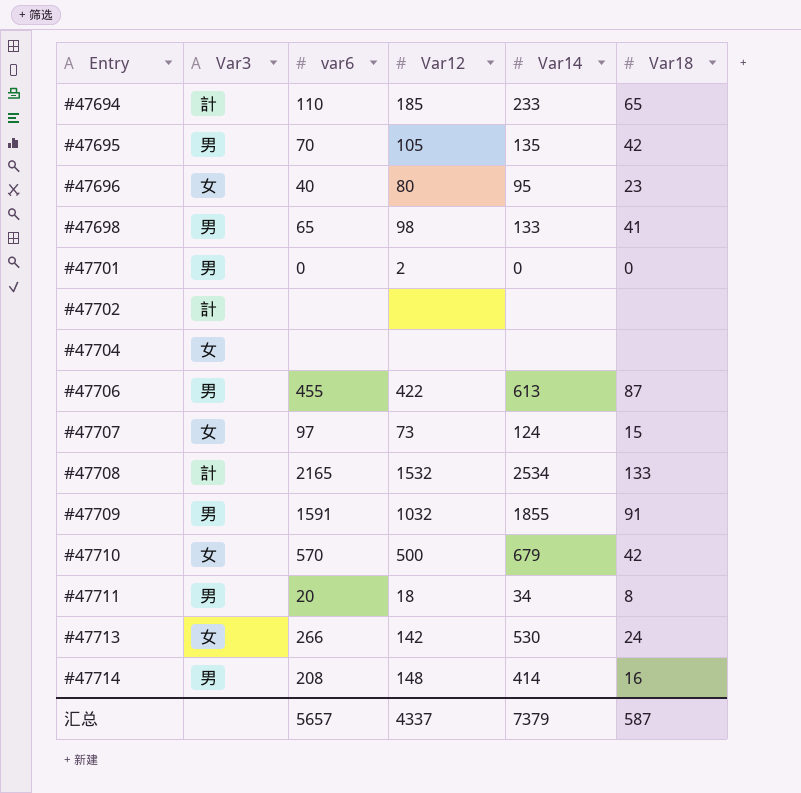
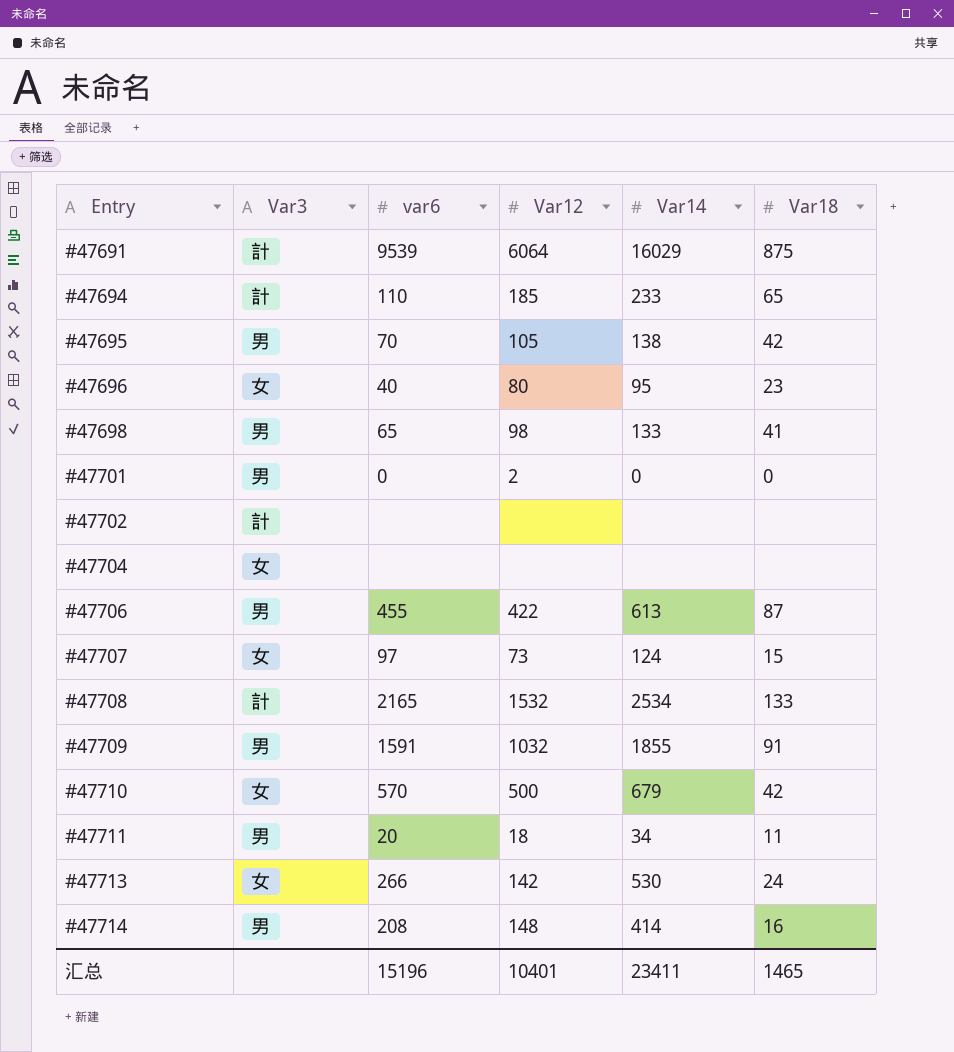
row #47691: none -> 計 | 9539 | 6064 | 16029 | 875
#47695 | Var14: 135 -> 138
#47711 | Var18: 8 -> 11
汇总 | var6: 5657 -> 15196
汇总 | Var12: 4337 -> 10401
汇总 | Var14: 7379 -> 23411
汇总 | Var18: 587 -> 1465

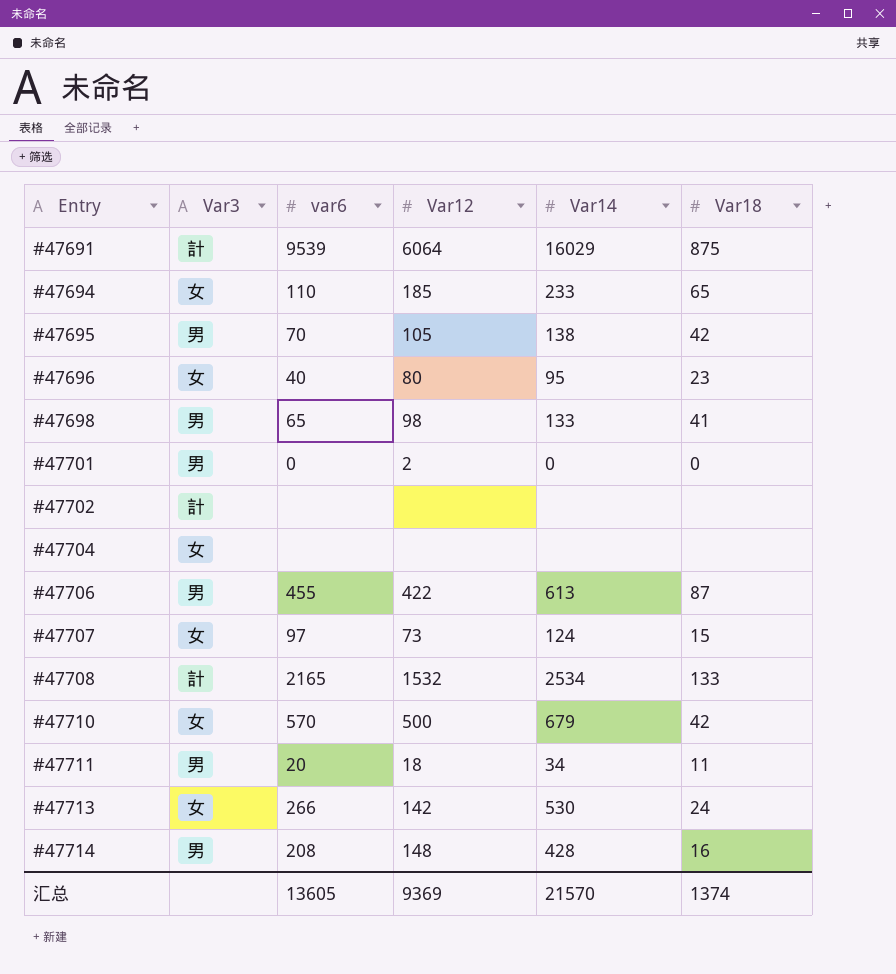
row #47709: 男 | 1591 | 1032 | 1855 | 91 -> none
#47694 | Var3: 計 -> 女
#47714 | Var14: 414 -> 428
汇总 | var6: 15196 -> 13605
汇总 | Var12: 10401 -> 9369
汇总 | Var14: 23411 -> 21570
汇总 | Var18: 1465 -> 1374

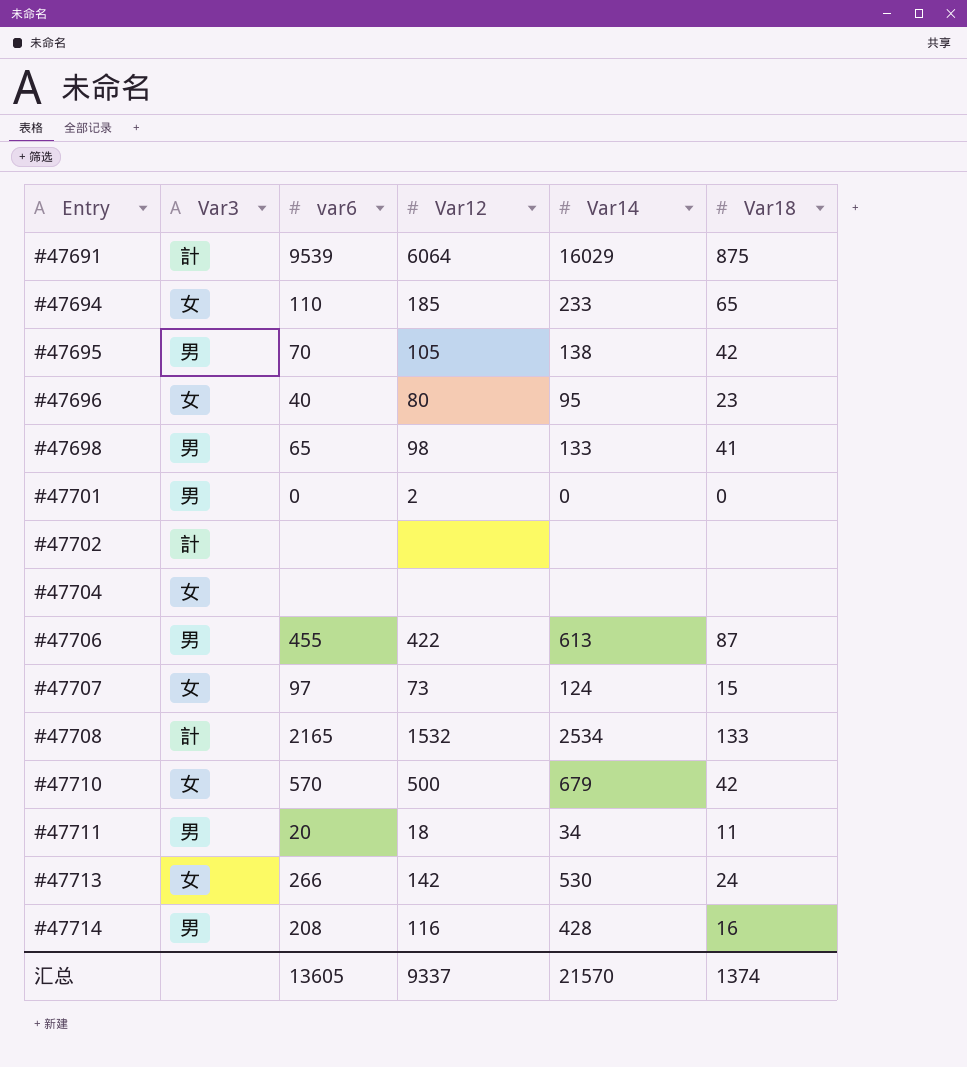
#47714 | Var12: 148 -> 116
汇总 | Var12: 9369 -> 9337

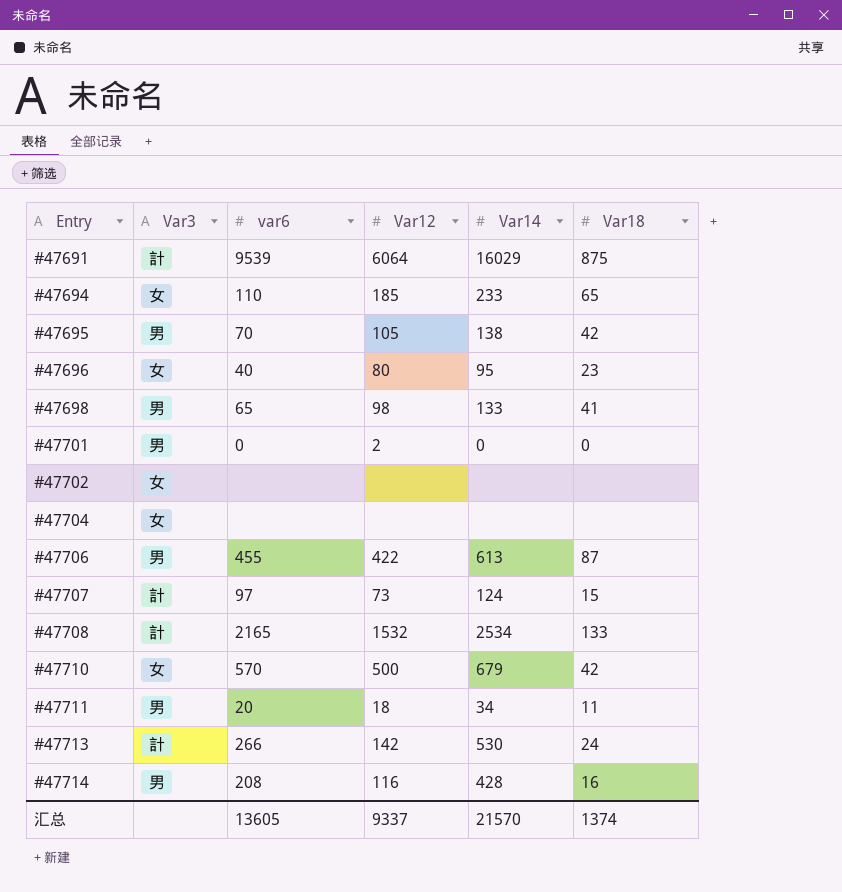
#47702 | Var3: 計 -> 女
#47707 | Var3: 女 -> 計
#47713 | Var3: 女 -> 計

